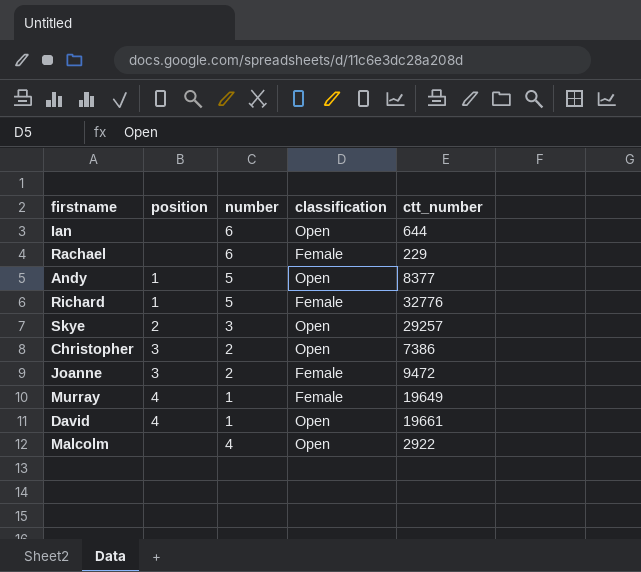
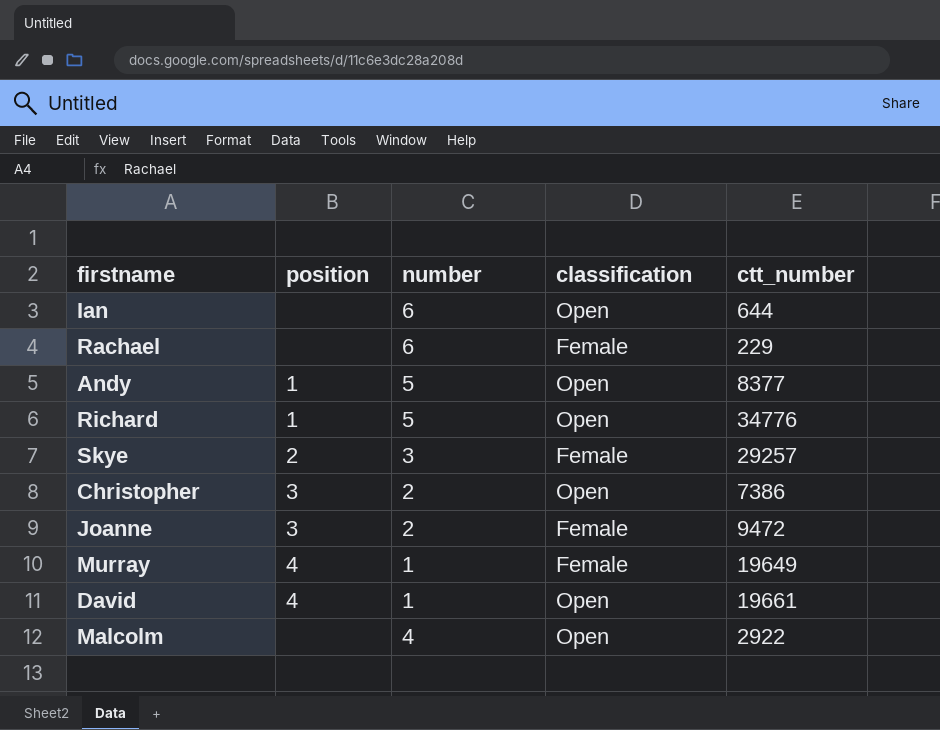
Richard | classification: Female -> Open
Richard | ctt_number: 32776 -> 34776
Skye | classification: Open -> Female

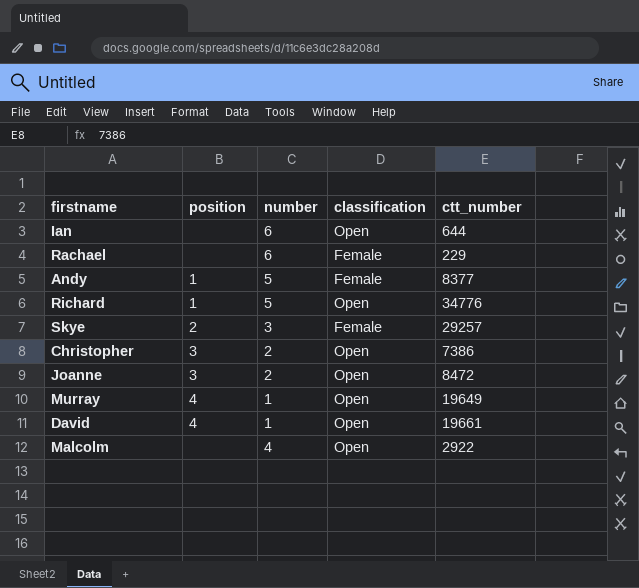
Andy | classification: Open -> Female
Joanne | classification: Female -> Open
Joanne | ctt_number: 9472 -> 8472
Murray | classification: Female -> Open

